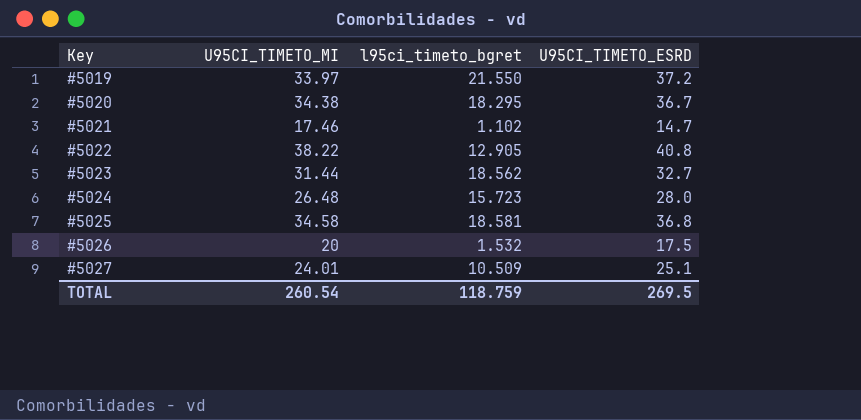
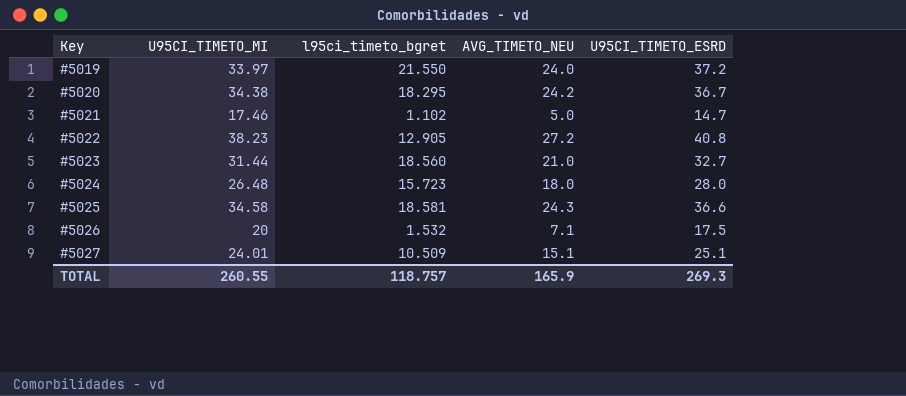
column AVG_TIMETO_NEU | position: none -> 4
#5022 | U95CI_TIMETO_MI: 38.22 -> 38.23
#5023 | l95ci_timeto_bgret: 18.562 -> 18.560
#5025 | U95CI_TIMETO_ESRD: 36.8 -> 36.6
TOTAL | U95CI_TIMETO_MI: 260.54 -> 260.55
TOTAL | l95ci_timeto_bgret: 118.759 -> 118.757
TOTAL | U95CI_TIMETO_ESRD: 269.5 -> 269.3

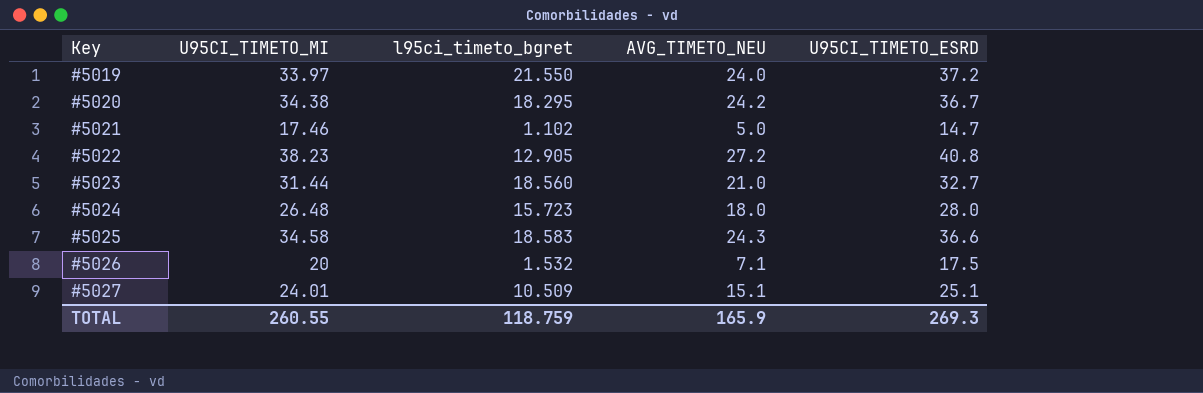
#5025 | l95ci_timeto_bgret: 18.581 -> 18.583
TOTAL | l95ci_timeto_bgret: 118.757 -> 118.759

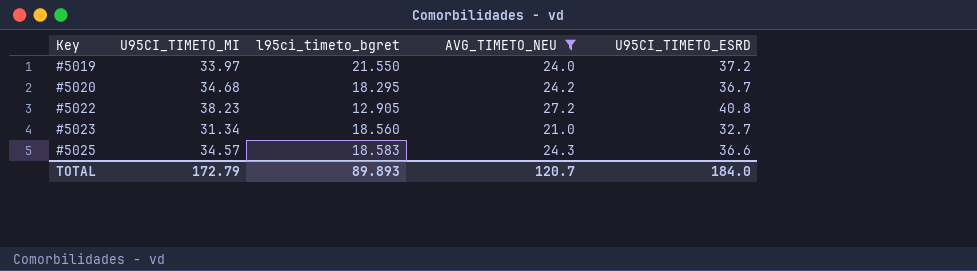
filter: none -> AVG_TIMETO_NEU >= 21.0
#5020 | U95CI_TIMETO_MI: 34.38 -> 34.68
#5023 | U95CI_TIMETO_MI: 31.44 -> 31.34
#5025 | U95CI_TIMETO_MI: 34.58 -> 34.57
TOTAL | U95CI_TIMETO_MI: 260.55 -> 172.79
TOTAL | l95ci_timeto_bgret: 118.759 -> 89.893
TOTAL | AVG_TIMETO_NEU: 165.9 -> 120.7
TOTAL | U95CI_TIMETO_ESRD: 269.3 -> 184.0

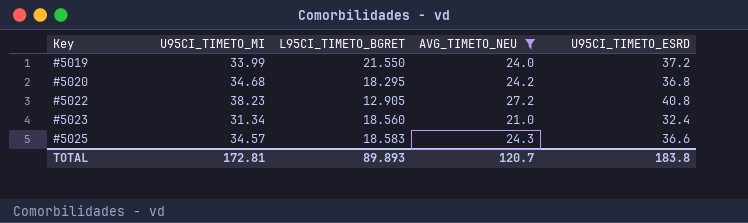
column name: l95ci_timeto_bgret -> L95CI_TIMETO_BGRET
#5019 | U95CI_TIMETO_MI: 33.97 -> 33.99
#5020 | U95CI_TIMETO_ESRD: 36.7 -> 36.8
#5023 | U95CI_TIMETO_ESRD: 32.7 -> 32.4
TOTAL | U95CI_TIMETO_MI: 172.79 -> 172.81
TOTAL | U95CI_TIMETO_ESRD: 184.0 -> 183.8

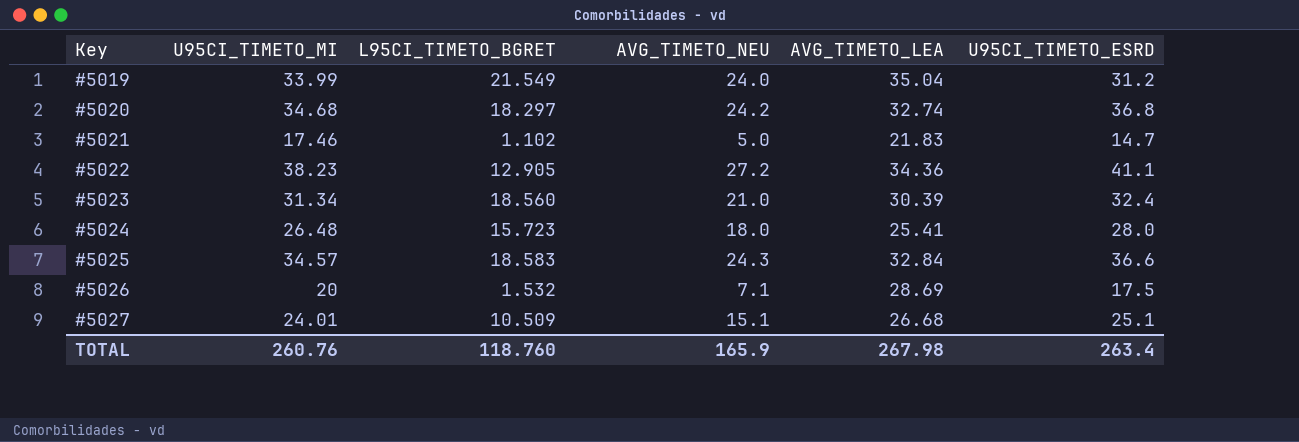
filter: AVG_TIMETO_NEU >= 21.0 -> none
column AVG_TIMETO_LEA | position: none -> 5
#5019 | L95CI_TIMETO_BGRET: 21.550 -> 21.549
#5019 | U95CI_TIMETO_ESRD: 37.2 -> 31.2
#5020 | L95CI_TIMETO_BGRET: 18.295 -> 18.297
#5022 | U95CI_TIMETO_ESRD: 40.8 -> 41.1
TOTAL | U95CI_TIMETO_MI: 172.81 -> 260.76
TOTAL | L95CI_TIMETO_BGRET: 89.893 -> 118.760
TOTAL | AVG_TIMETO_NEU: 120.7 -> 165.9
TOTAL | U95CI_TIMETO_ESRD: 183.8 -> 263.4

